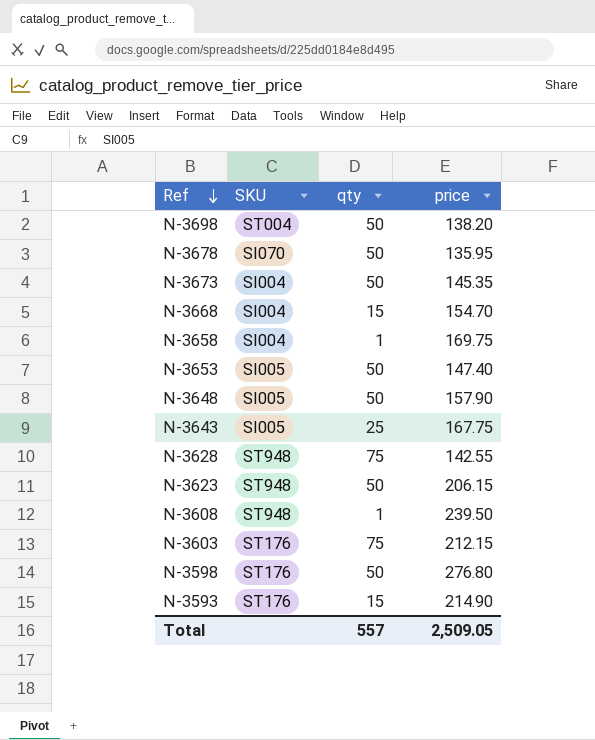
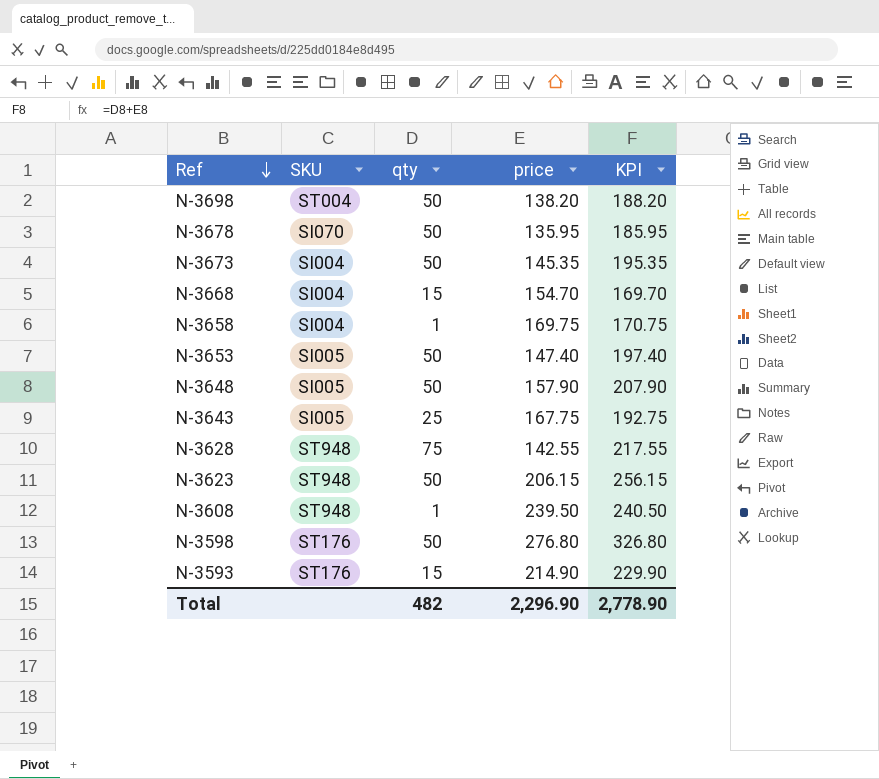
column KPI | formula: none -> [qty] + [price]
row N-3603: ST176 | 75 | 212.15 -> none
Total | qty: 557 -> 482
Total | price: 2,509.05 -> 2,296.90

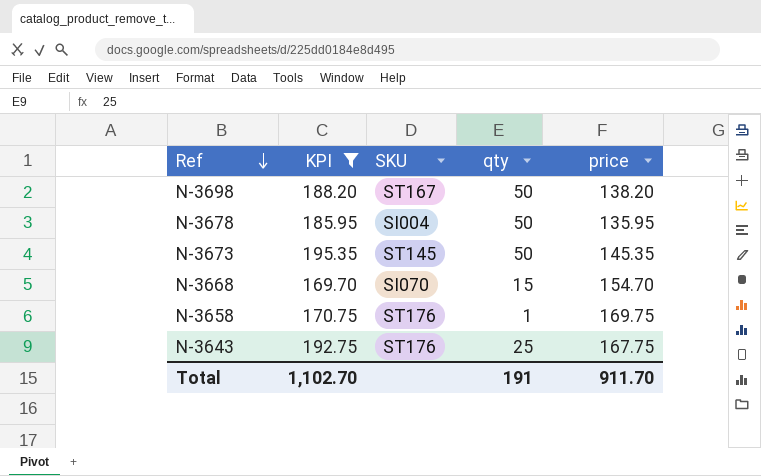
filter: none -> KPI <= 195.35
column KPI | position: 5 -> 2
N-3698 | SKU: ST004 -> ST167
N-3678 | SKU: SI070 -> SI004
N-3673 | SKU: SI004 -> ST145
N-3668 | SKU: SI004 -> SI070
N-3658 | SKU: SI004 -> ST176
N-3643 | SKU: SI005 -> ST176
Total | KPI: 2,778.90 -> 1,102.70
Total | qty: 482 -> 191
Total | price: 2,296.90 -> 911.70

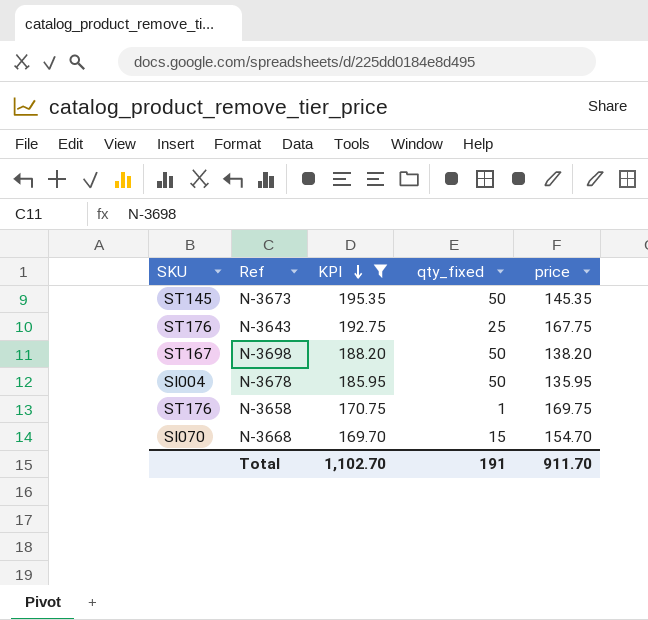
row order: Ref descending -> KPI descending
column SKU | position: 3 -> 1
column name: qty -> qty_fixed

